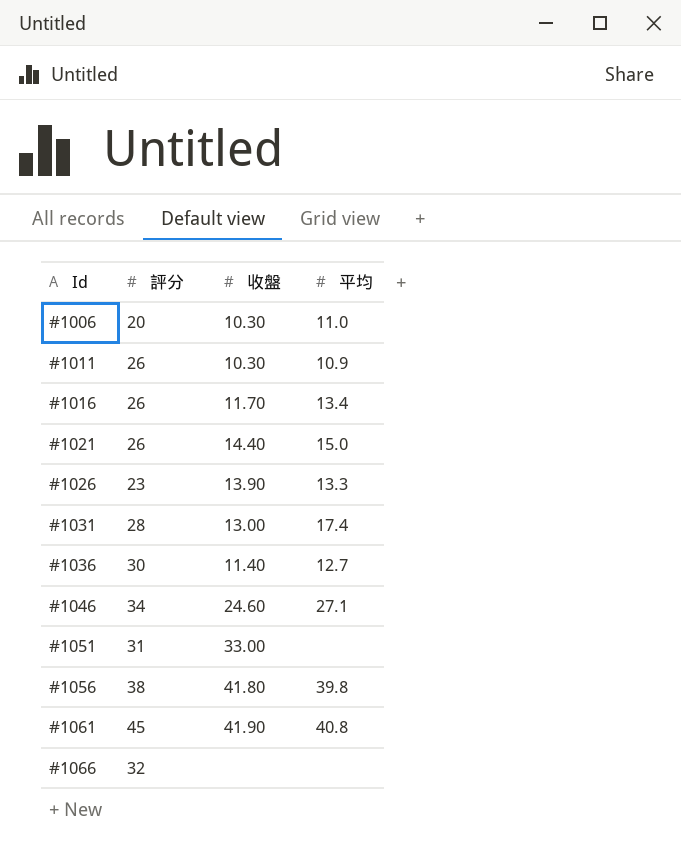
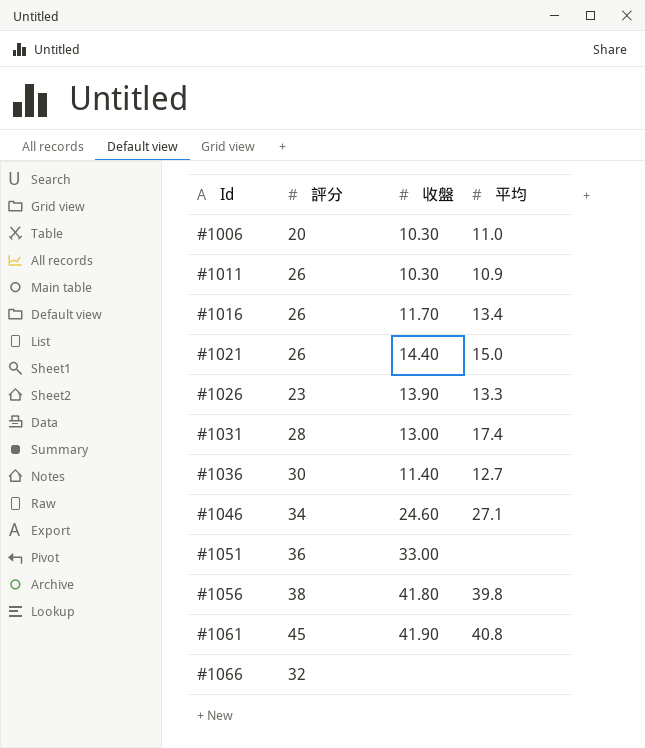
#1051 | 評分: 31 -> 36

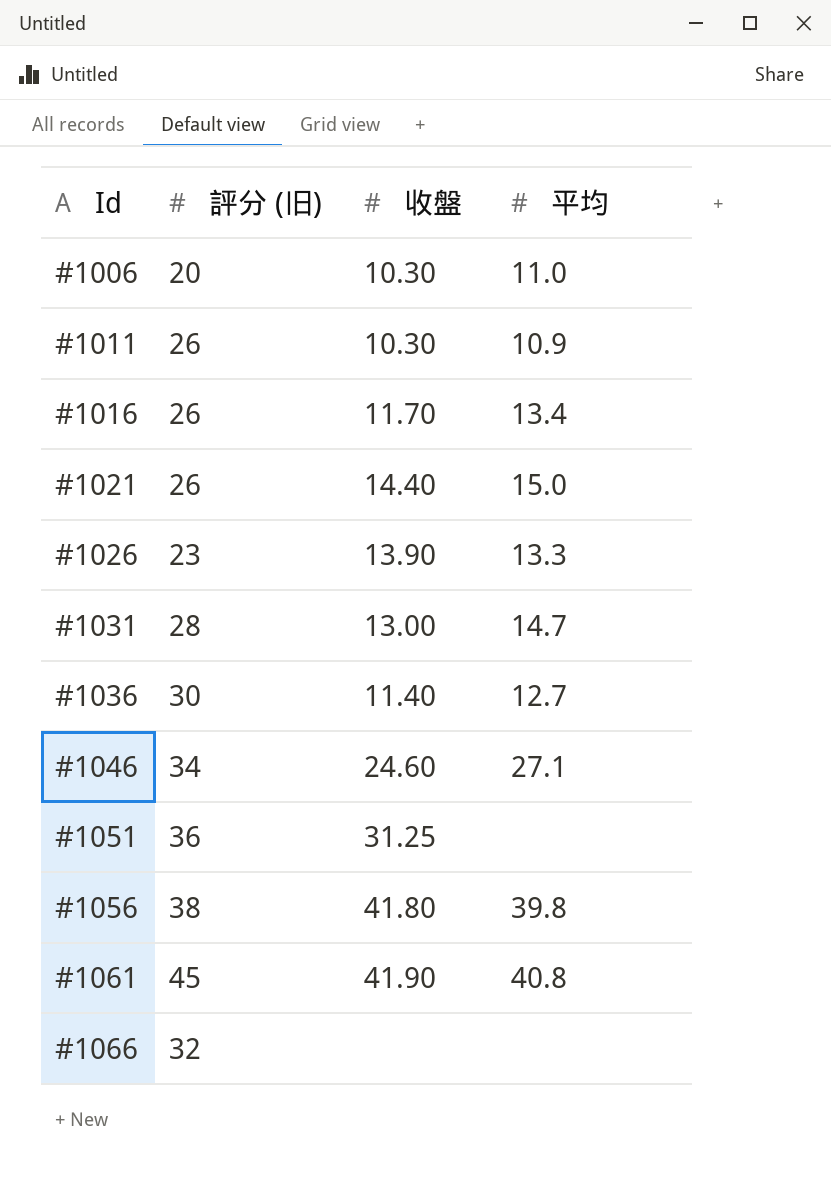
column name: 評分 -> 評分 (旧)
#1031 | 平均: 17.4 -> 14.7
#1051 | 收盤: 33.00 -> 31.25

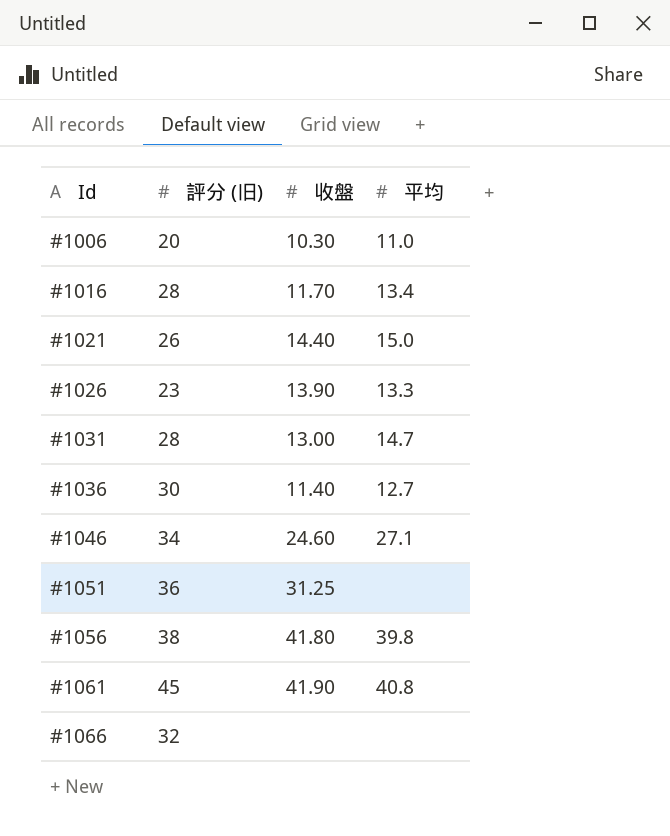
row #1011: 26 | 10.30 | 10.9 -> none
#1016 | 評分 (旧): 26 -> 28

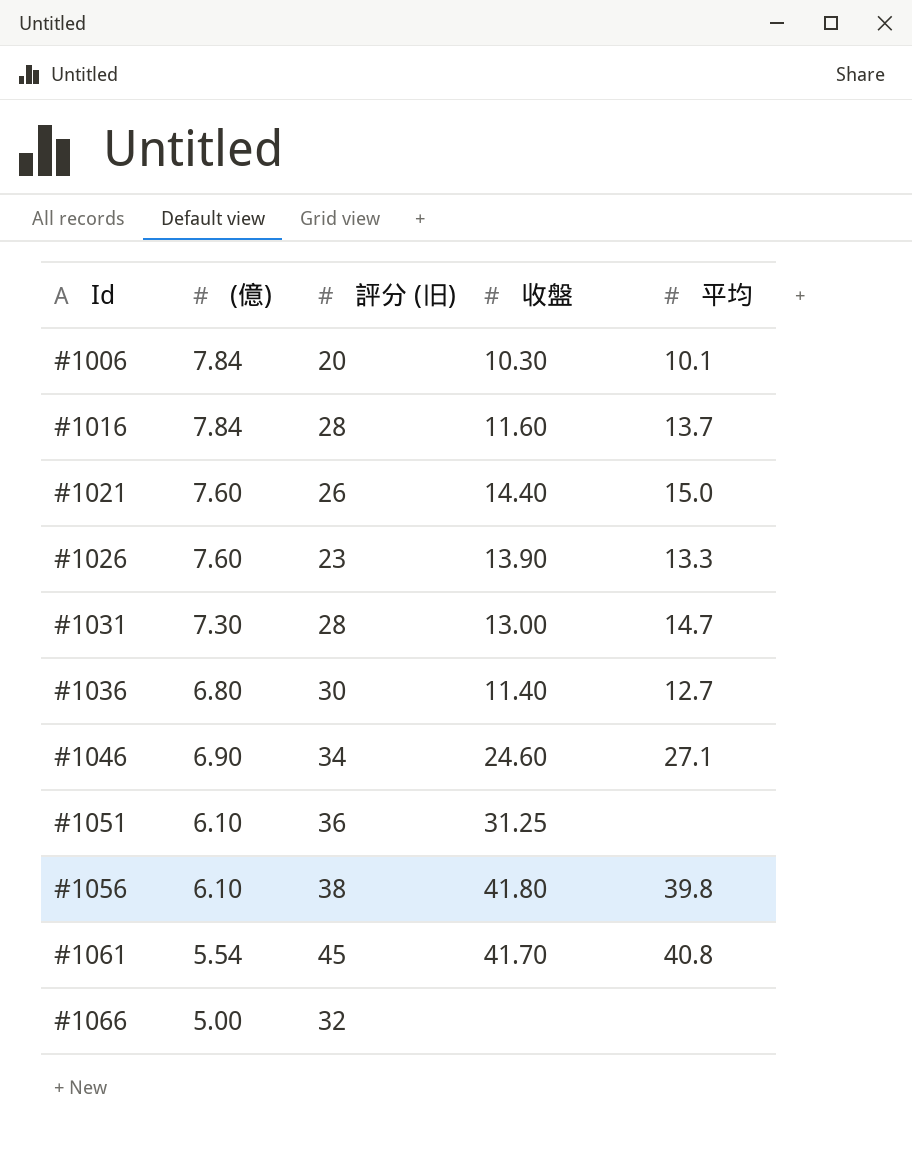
column (億) | position: none -> 2
#1006 | 平均: 11.0 -> 10.1
#1016 | 收盤: 11.70 -> 11.60
#1016 | 平均: 13.4 -> 13.7
#1061 | 收盤: 41.90 -> 41.70

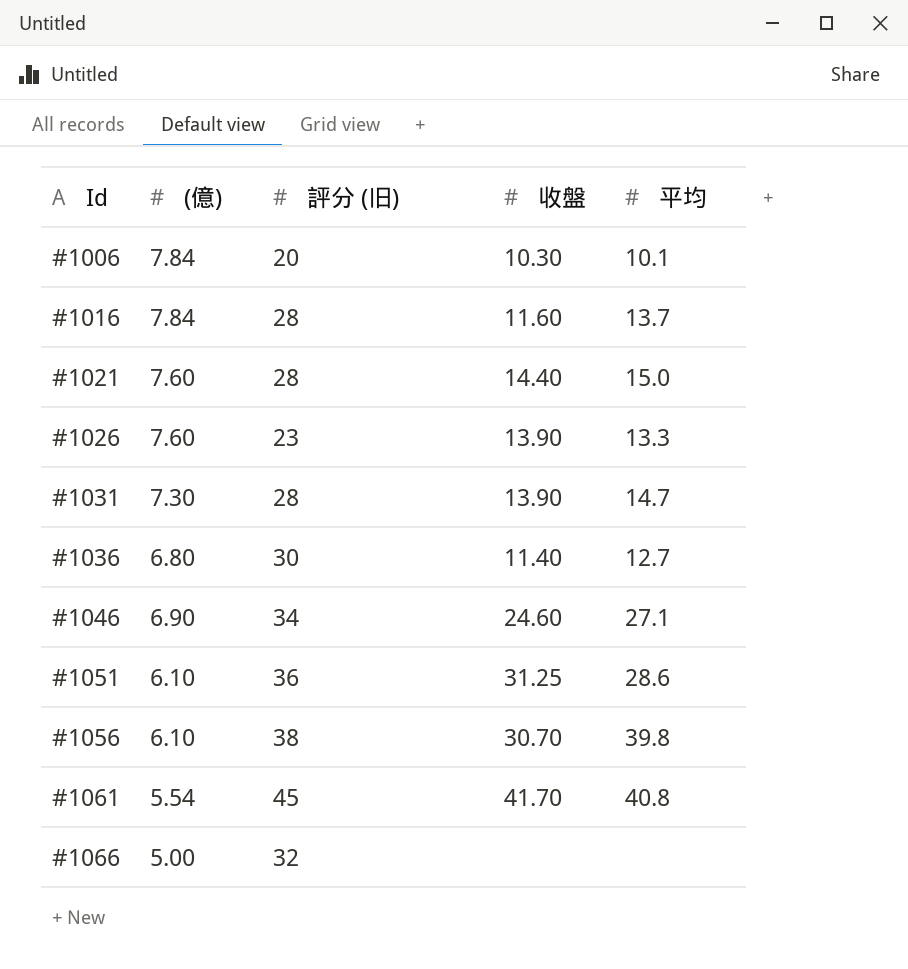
#1021 | 評分 (旧): 26 -> 28
#1031 | 收盤: 13.00 -> 13.90
#1051 | 平均: none -> 28.6
#1056 | 收盤: 41.80 -> 30.70

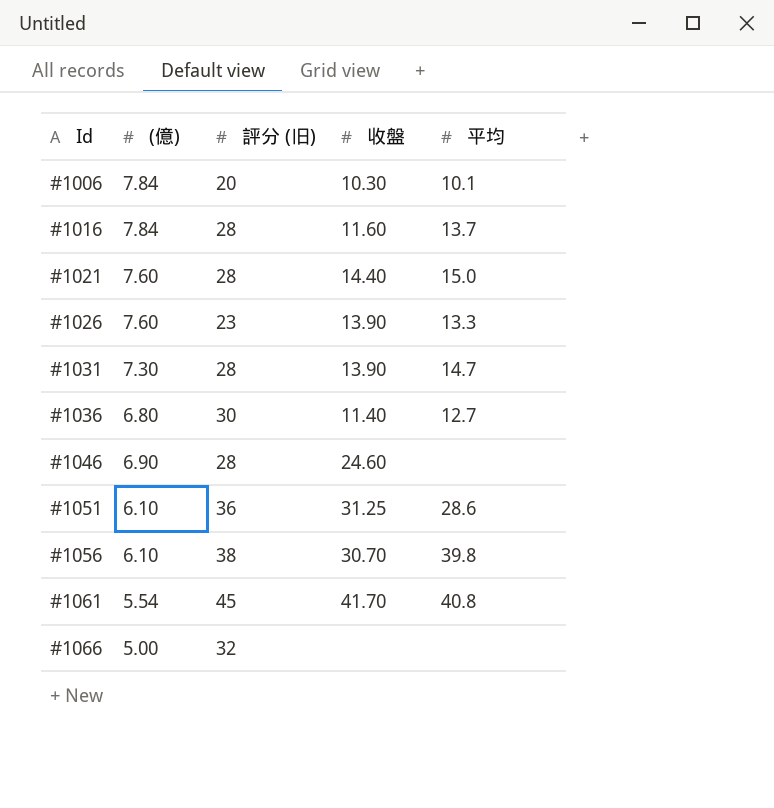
#1046 | 評分 (旧): 34 -> 28
#1046 | 平均: 27.1 -> none

